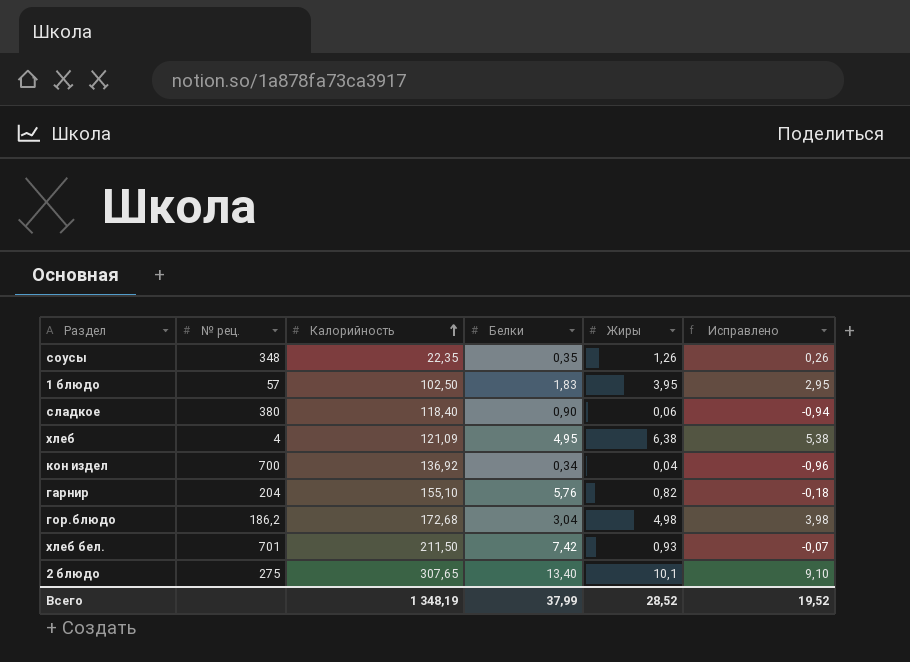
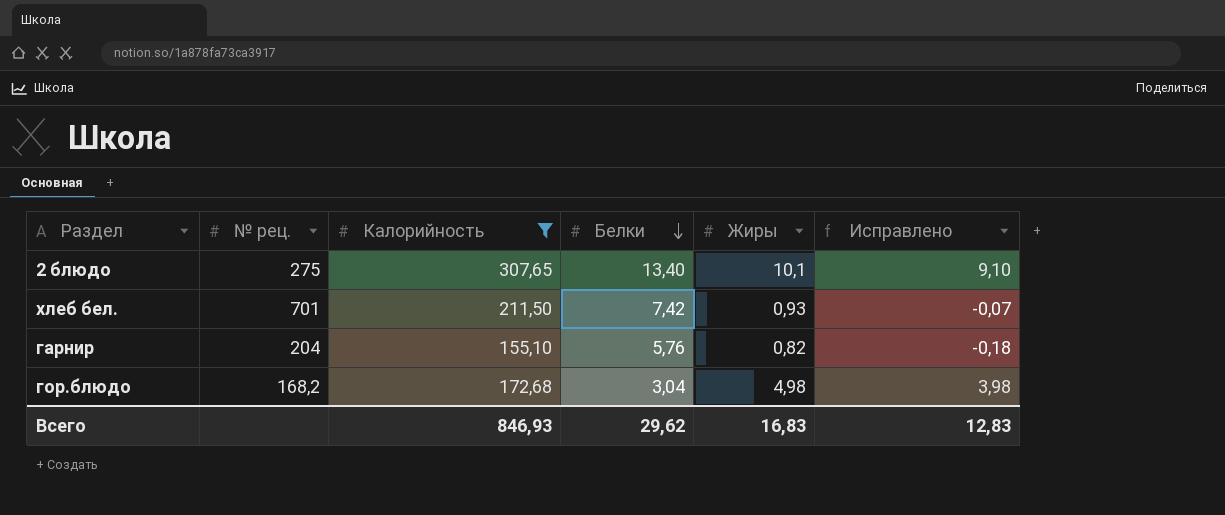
filter: none -> Калорийность >= 155,10
row order: Калорийность ascending -> Белки descending
гор.блюдо | № рец.: 186,2 -> 168,2
Всего | Калорийность: 1 348,19 -> 846,93
Всего | Белки: 37,99 -> 29,62
Всего | Жиры: 28,52 -> 16,83
Всего | Исправлено: 19,52 -> 12,83

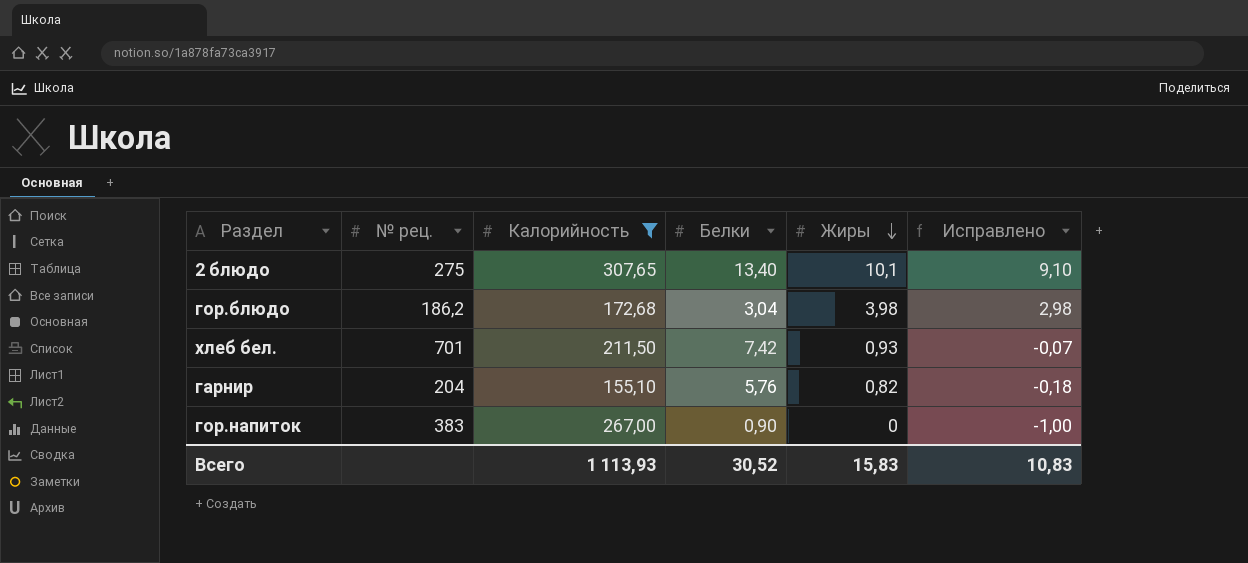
row order: Белки descending -> Жиры descending
гор.блюдо | № рец.: 168,2 -> 186,2
гор.блюдо | Жиры: 4,98 -> 3,98
гор.блюдо | Исправлено: 3,98 -> 2,98
row гор.напиток: none -> 383 | 267,00 | 0,90 | 0 | -1,00
Всего | Калорийность: 846,93 -> 1 113,93
Всего | Белки: 29,62 -> 30,52
Всего | Жиры: 16,83 -> 15,83
Всего | Исправлено: 12,83 -> 10,83

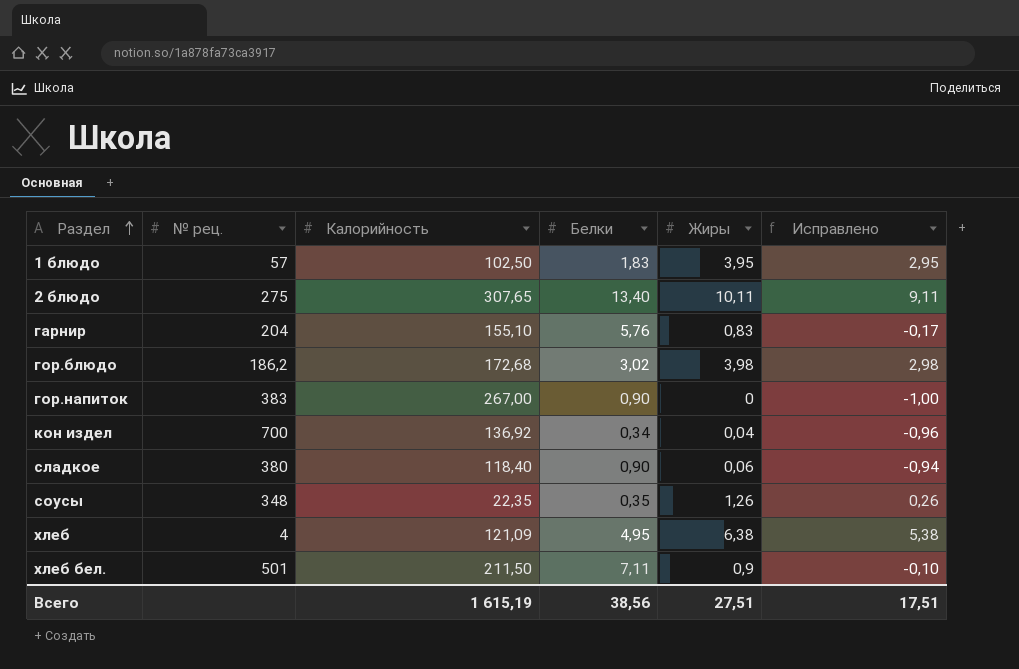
filter: Калорийность >= 155,10 -> none
row order: Жиры descending -> Раздел ascending
2 блюдо | Жиры: 10,1 -> 10,11
2 блюдо | Исправлено: 9,10 -> 9,11
гарнир | Жиры: 0,82 -> 0,83
гарнир | Исправлено: -0,18 -> -0,17
гор.блюдо | Белки: 3,04 -> 3,02
хлеб бел. | № рец.: 701 -> 501
хлеб бел. | Белки: 7,42 -> 7,11
хлеб бел. | Жиры: 0,93 -> 0,9
хлеб бел. | Исправлено: -0,07 -> -0,10
Всего | Калорийность: 1 113,93 -> 1 615,19
Всего | Белки: 30,52 -> 38,56
Всего | Жиры: 15,83 -> 27,51
Всего | Исправлено: 10,83 -> 17,51

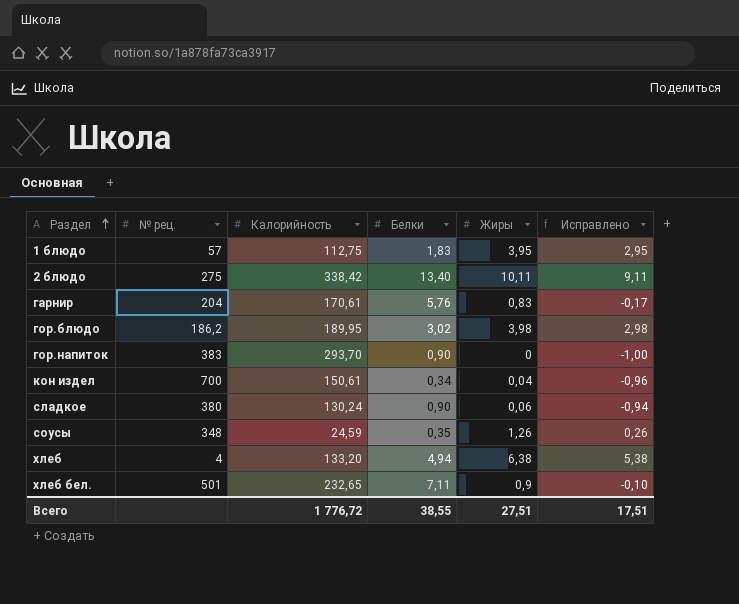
1 блюдо | Калорийность: 102,50 -> 112,75
2 блюдо | Калорийность: 307,65 -> 338,42
гарнир | Калорийность: 155,10 -> 170,61
гор.блюдо | Калорийность: 172,68 -> 189,95
гор.напиток | Калорийность: 267,00 -> 293,70
кон издел | Калорийность: 136,92 -> 150,61
сладкое | Калорийность: 118,40 -> 130,24
соусы | Калорийность: 22,35 -> 24,59
хлеб | Калорийность: 121,09 -> 133,20
хлеб | Белки: 4,95 -> 4,94
хлеб бел. | Калорийность: 211,50 -> 232,65
Всего | Калорийность: 1 615,19 -> 1 776,72
Всего | Белки: 38,56 -> 38,55

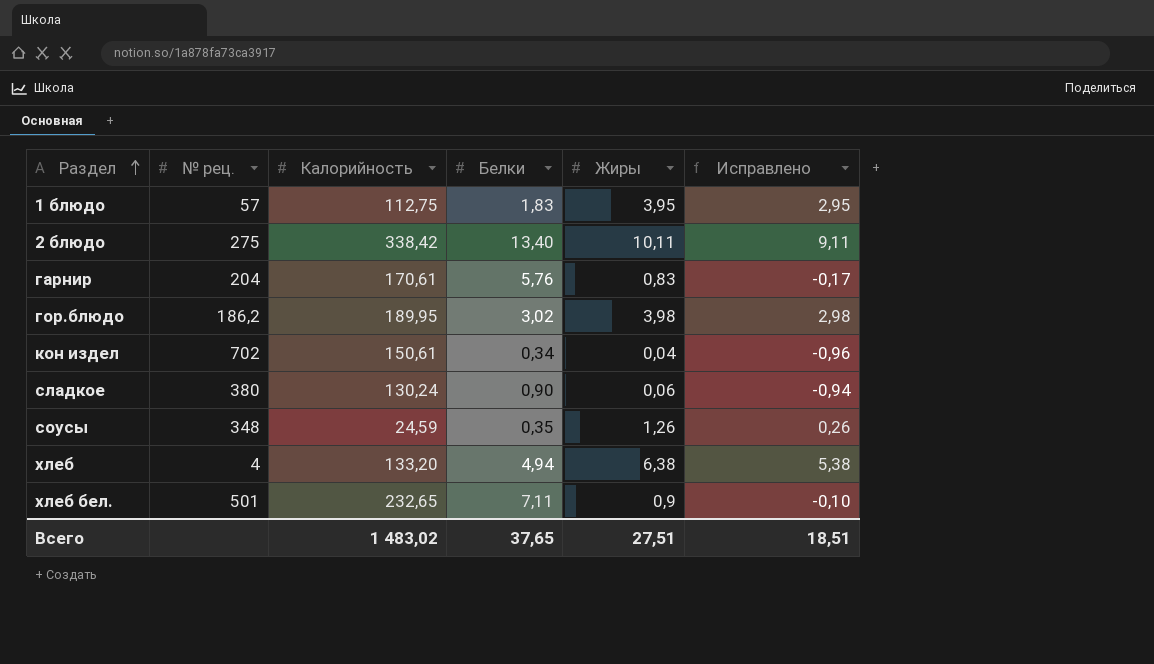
row гор.напиток: 383 | 293,70 | 0,90 | 0 | -1,00 -> none
кон издел | № рец.: 700 -> 702
Всего | Калорийность: 1 776,72 -> 1 483,02
Всего | Белки: 38,55 -> 37,65
Всего | Исправлено: 17,51 -> 18,51

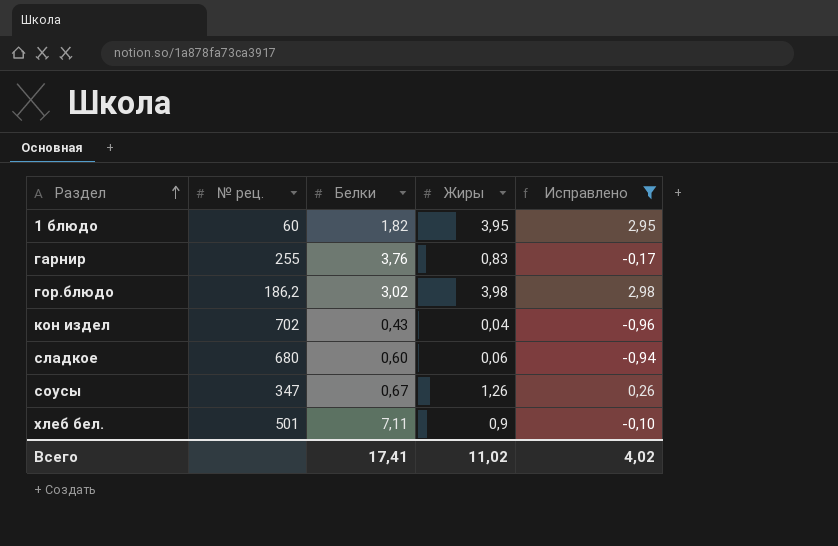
filter: none -> Исправлено <= 2,98
column Калорийность | position: 3 -> none
1 блюдо | № рец.: 57 -> 60
1 блюдо | Белки: 1,83 -> 1,82
гарнир | № рец.: 204 -> 255
гарнир | Белки: 5,76 -> 3,76
кон издел | Белки: 0,34 -> 0,43
сладкое | № рец.: 380 -> 680
сладкое | Белки: 0,90 -> 0,60
соусы | № рец.: 348 -> 347
соусы | Белки: 0,35 -> 0,67
Всего | Белки: 37,65 -> 17,41
Всего | Жиры: 27,51 -> 11,02
Всего | Исправлено: 18,51 -> 4,02

